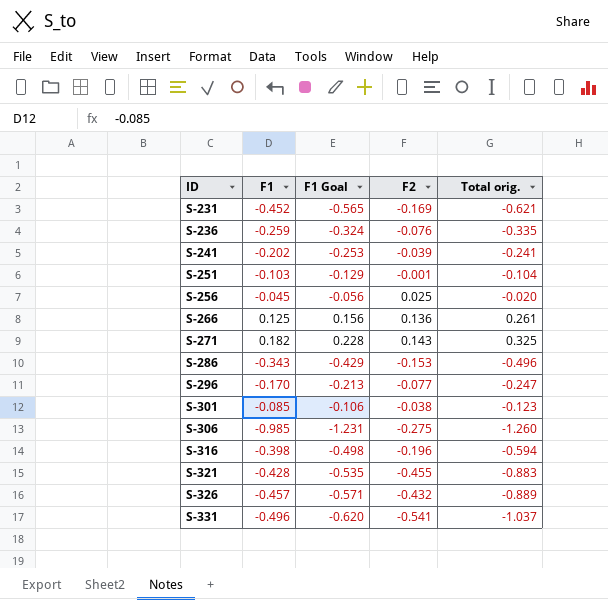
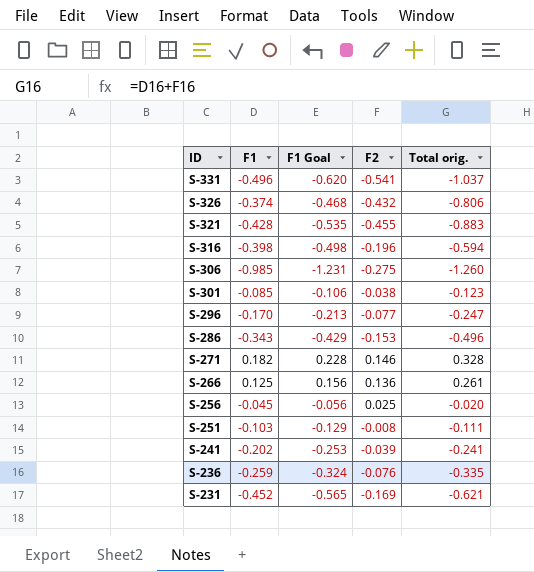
row order: ID ascending -> ID descending
S-326 | F1: -0.457 -> -0.374
S-326 | F1 Goal: -0.571 -> -0.468
S-326 | Total orig.: -0.889 -> -0.806
S-271 | F2: 0.143 -> 0.146
S-271 | Total orig.: 0.325 -> 0.328
S-251 | F2: -0.001 -> -0.008
S-251 | Total orig.: -0.104 -> -0.111

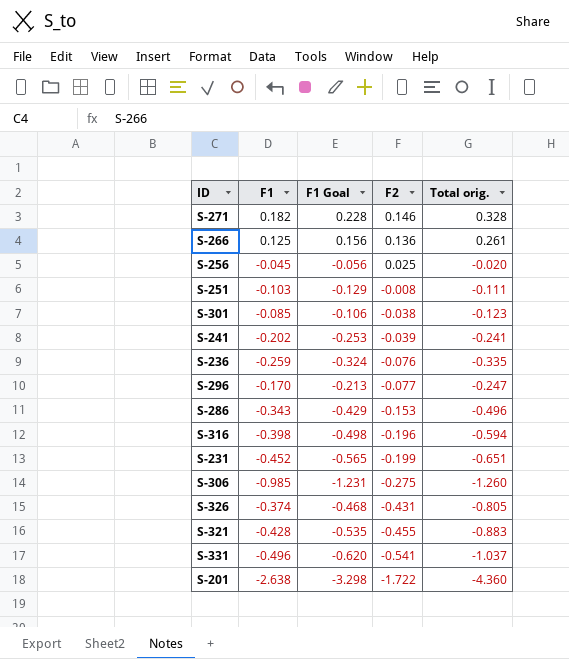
row order: ID descending -> F2 descending
S-231 | F2: -0.169 -> -0.199
S-231 | Total orig.: -0.621 -> -0.651
S-326 | F2: -0.432 -> -0.431
S-326 | Total orig.: -0.806 -> -0.805
row S-201: none -> -2.638 | -3.298 | -1.722 | -4.360

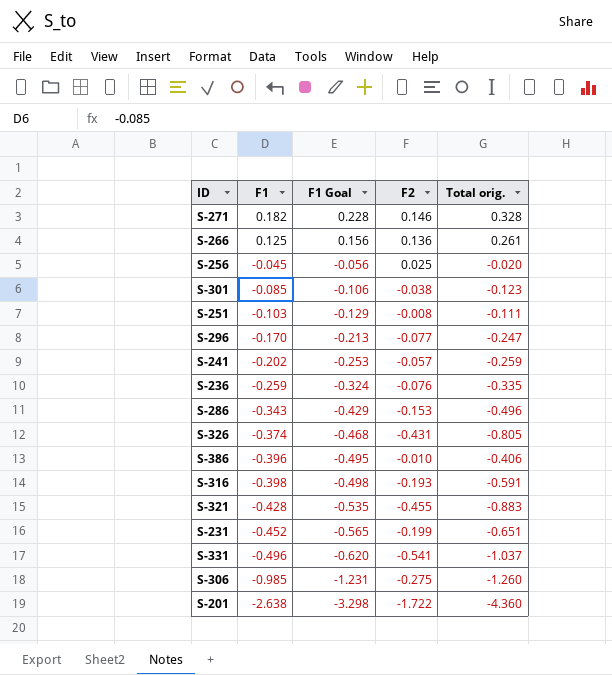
row order: F2 descending -> F1 descending
S-241 | F2: -0.039 -> -0.057
S-241 | Total orig.: -0.241 -> -0.259
row S-386: none -> -0.396 | -0.495 | -0.010 | -0.406
S-316 | F2: -0.196 -> -0.193
S-316 | Total orig.: -0.594 -> -0.591

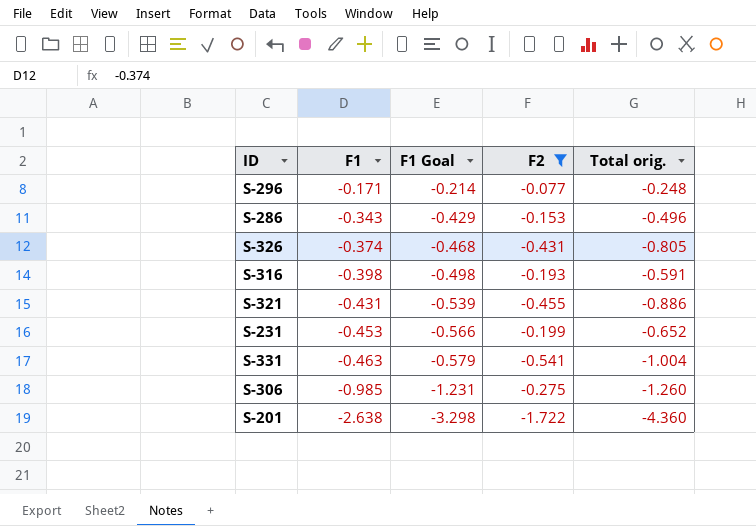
filter: none -> F2 <= -0.077
S-296 | F1: -0.170 -> -0.171
S-296 | F1 Goal: -0.213 -> -0.214
S-296 | Total orig.: -0.247 -> -0.248
S-321 | F1: -0.428 -> -0.431
S-321 | F1 Goal: -0.535 -> -0.539
S-321 | Total orig.: -0.883 -> -0.886
S-231 | F1: -0.452 -> -0.453
S-231 | F1 Goal: -0.565 -> -0.566
S-231 | Total orig.: -0.651 -> -0.652
S-331 | F1: -0.496 -> -0.463
S-331 | F1 Goal: -0.620 -> -0.579
S-331 | Total orig.: -1.037 -> -1.004

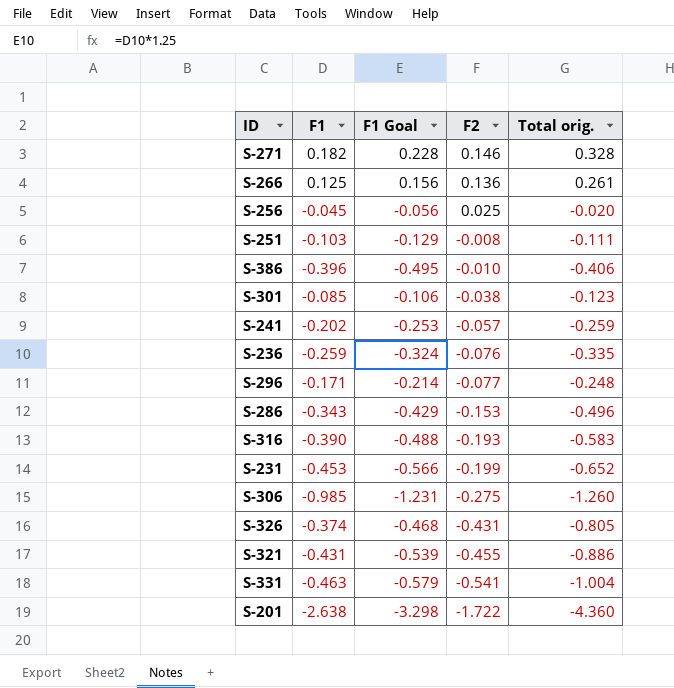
filter: F2 <= -0.077 -> none
row order: F1 descending -> F2 descending
S-316 | F1: -0.398 -> -0.390
S-316 | F1 Goal: -0.498 -> -0.488
S-316 | Total orig.: -0.591 -> -0.583

